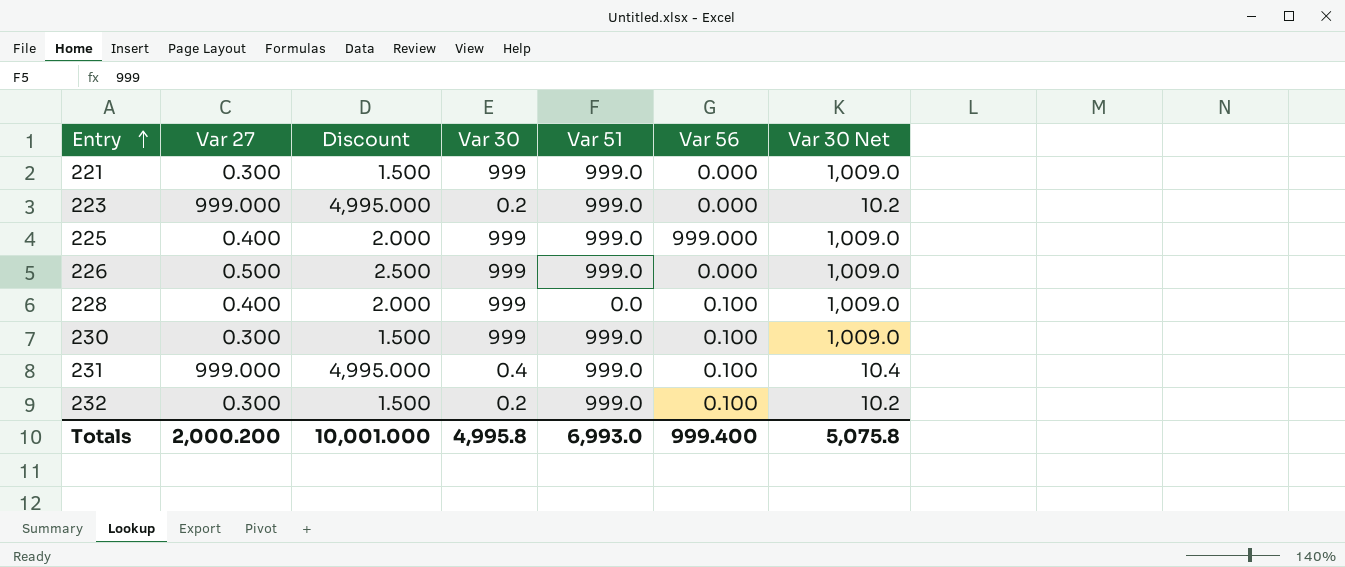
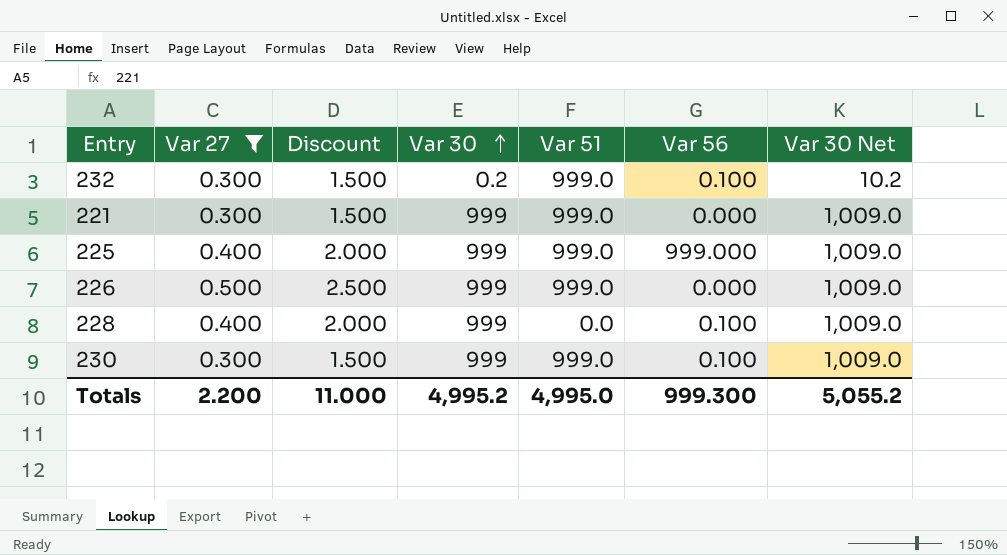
filter: none -> Var 27 != 999.000
row order: Entry ascending -> Var 30 ascending
Totals | Var 27: 2,000.200 -> 2.200
Totals | Discount: 10,001.000 -> 11.000
Totals | Var 30: 4,995.8 -> 4,995.2
Totals | Var 51: 6,993.0 -> 4,995.0
Totals | Var 56: 999.400 -> 999.300
Totals | Var 30 Net: 5,075.8 -> 5,055.2

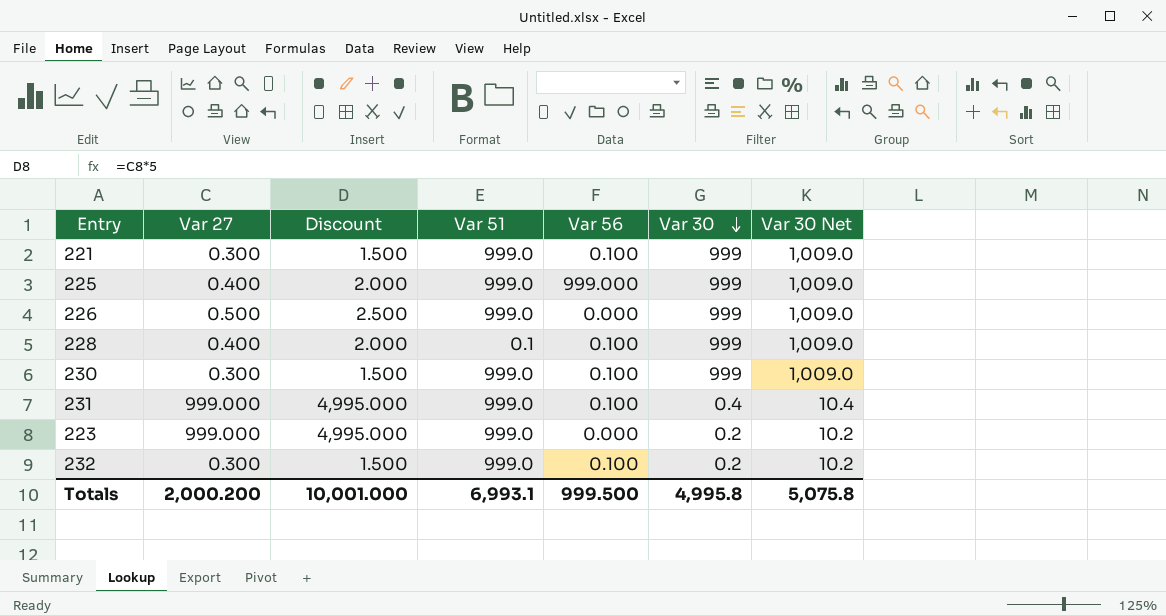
filter: Var 27 != 999.000 -> none
row order: Var 30 ascending -> Var 30 descending
column Var 30 | position: 4 -> 6
221 | Var 56: 0.000 -> 0.100
228 | Var 51: 0.0 -> 0.1
Totals | Var 27: 2.200 -> 2,000.200
Totals | Discount: 11.000 -> 10,001.000
Totals | Var 51: 4,995.0 -> 6,993.1
Totals | Var 56: 999.300 -> 999.500
Totals | Var 30: 4,995.2 -> 4,995.8
Totals | Var 30 Net: 5,055.2 -> 5,075.8

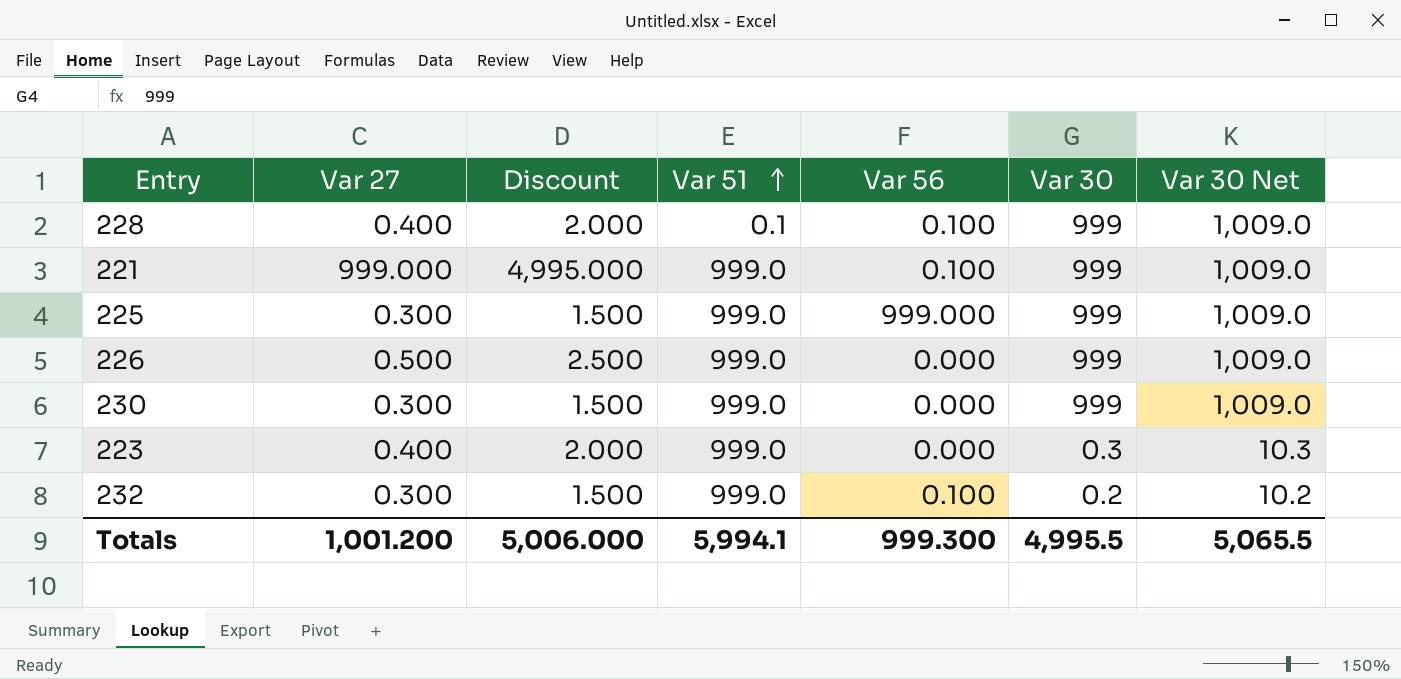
row order: Var 30 descending -> Var 51 ascending
row 231: 999.000 | 4,995.000 | 999.0 | 0.100 | 0.4 | 10.4 -> none
221 | Var 27: 0.300 -> 999.000
221 | Discount: 1.500 -> 4,995.000
225 | Var 27: 0.400 -> 0.300
225 | Discount: 2.000 -> 1.500
230 | Var 56: 0.100 -> 0.000
223 | Var 27: 999.000 -> 0.400
223 | Discount: 4,995.000 -> 2.000
223 | Var 30: 0.2 -> 0.3
223 | Var 30 Net: 10.2 -> 10.3
Totals | Var 27: 2,000.200 -> 1,001.200
Totals | Discount: 10,001.000 -> 5,006.000
Totals | Var 51: 6,993.1 -> 5,994.1
Totals | Var 56: 999.500 -> 999.300
Totals | Var 30: 4,995.8 -> 4,995.5
Totals | Var 30 Net: 5,075.8 -> 5,065.5

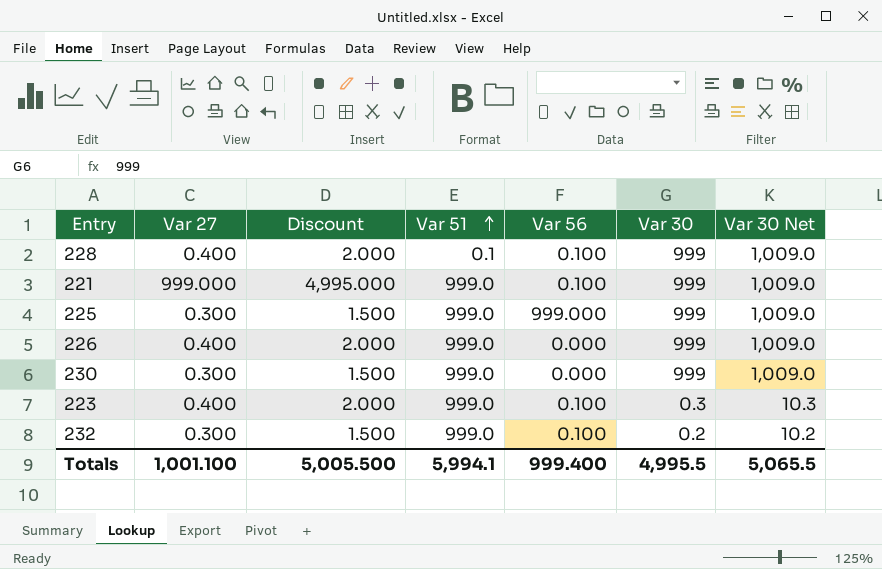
226 | Var 27: 0.500 -> 0.400
226 | Discount: 2.500 -> 2.000
223 | Var 56: 0.000 -> 0.100
Totals | Var 27: 1,001.200 -> 1,001.100
Totals | Discount: 5,006.000 -> 5,005.500
Totals | Var 56: 999.300 -> 999.400

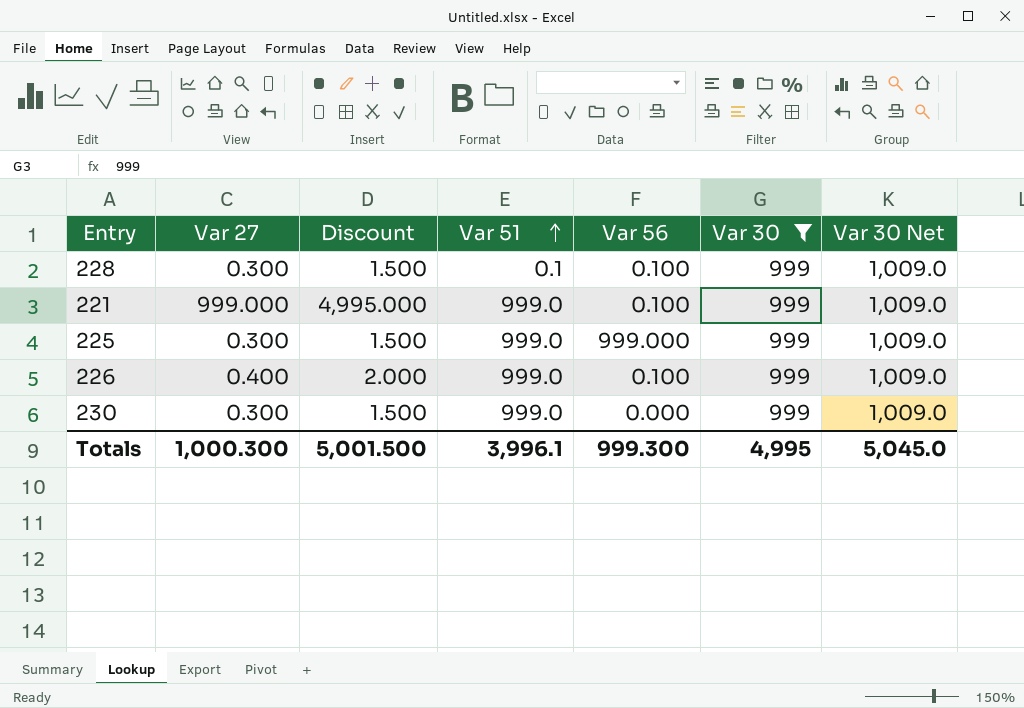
filter: none -> Var 30 = 999
228 | Var 27: 0.400 -> 0.300
228 | Discount: 2.000 -> 1.500
226 | Var 56: 0.000 -> 0.100
Totals | Var 27: 1,001.100 -> 1,000.300
Totals | Discount: 5,005.500 -> 5,001.500
Totals | Var 51: 5,994.1 -> 3,996.1
Totals | Var 56: 999.400 -> 999.300
Totals | Var 30: 4,995.5 -> 4,995
Totals | Var 30 Net: 5,065.5 -> 5,045.0

